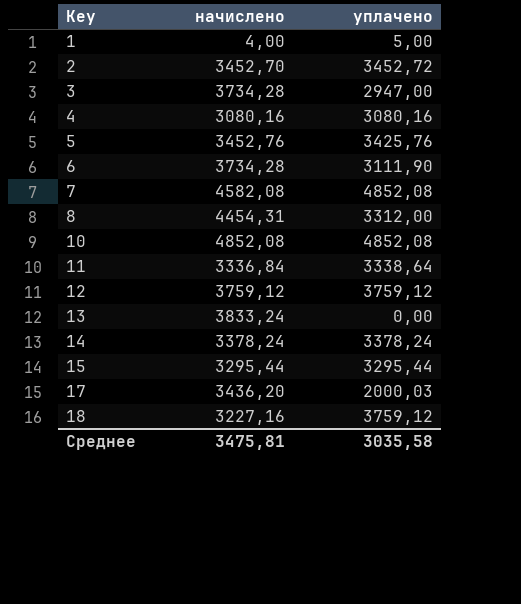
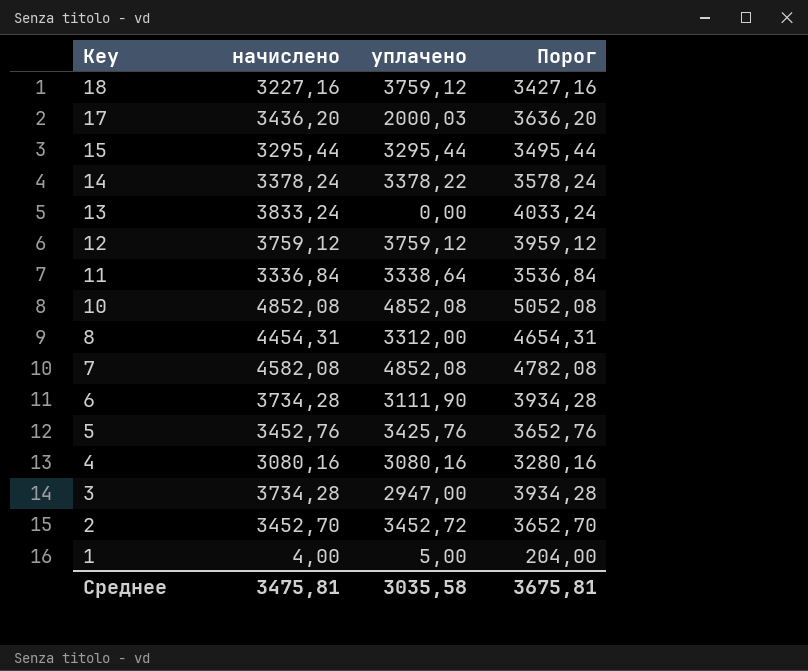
row order: Key ascending -> Key descending
column Порог | formula: none -> [начислено] + 200
14 | уплачено: 3378,24 -> 3378,22

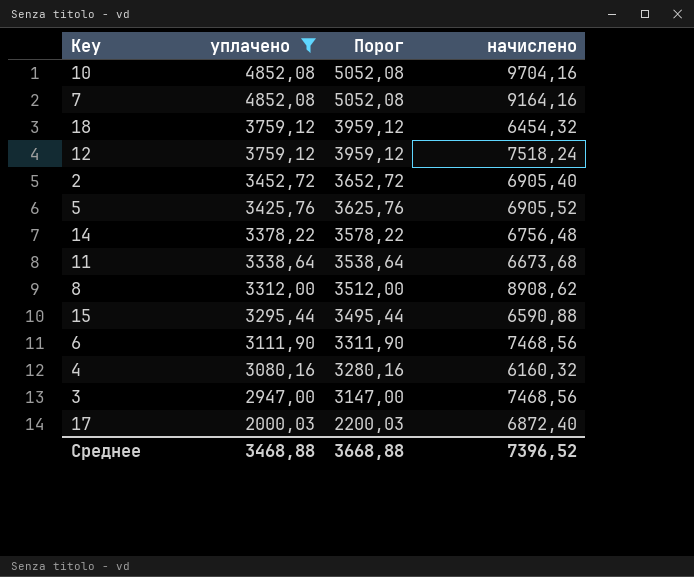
filter: none -> уплачено >= 2000,03
row order: Key descending -> уплачено descending
column Порог | formula: [начислено] + 200 -> [уплачено] + 200
column начислено | position: 2 -> 4
10 | начислено: 4852,08 -> 9704,16
7 | начислено: 4582,08 -> 9164,16
18 | начислено: 3227,16 -> 6454,32
12 | начислено: 3759,12 -> 7518,24
2 | начислено: 3452,70 -> 6905,40
5 | начислено: 3452,76 -> 6905,52
14 | начислено: 3378,24 -> 6756,48
11 | начислено: 3336,84 -> 6673,68
8 | начислено: 4454,31 -> 8908,62
15 | начислено: 3295,44 -> 6590,88
6 | начислено: 3734,28 -> 7468,56
4 | начислено: 3080,16 -> 6160,32
3 | начислено: 3734,28 -> 7468,56
17 | начислено: 3436,20 -> 6872,40
Среднее | уплачено: 3035,58 -> 3468,88
Среднее | Порог: 3675,81 -> 3668,88
Среднее | начислено: 3475,81 -> 7396,52

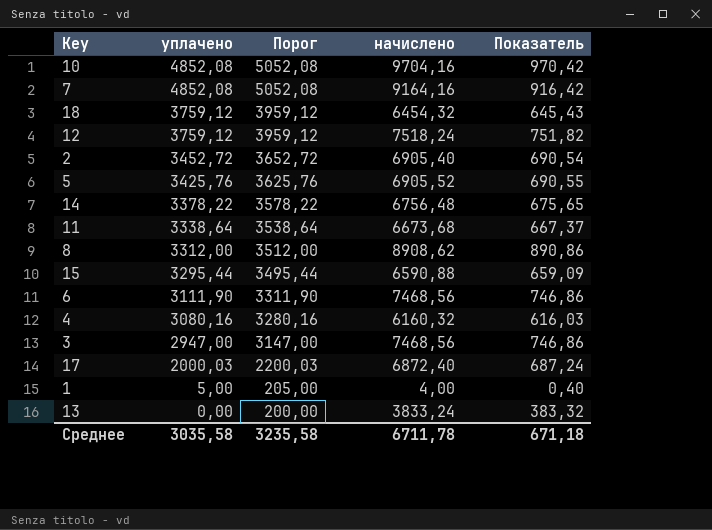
filter: уплачено >= 2000,03 -> none
column Показатель | formula: none -> [начислено] * 0,1
Среднее | уплачено: 3468,88 -> 3035,58
Среднее | Порог: 3668,88 -> 3235,58
Среднее | начислено: 7396,52 -> 6711,78

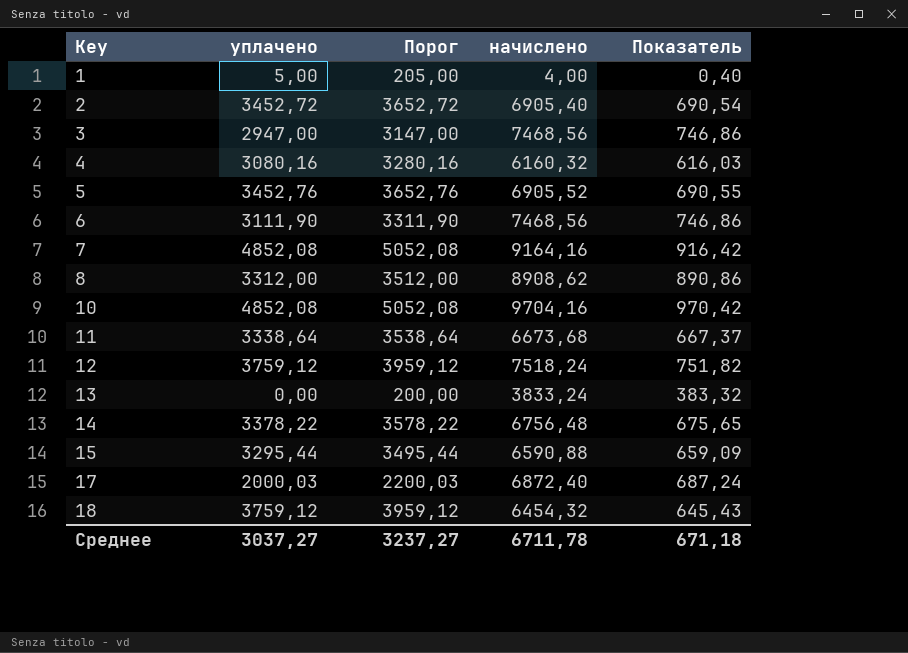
row order: уплачено descending -> Key ascending
5 | уплачено: 3425,76 -> 3452,76
5 | Порог: 3625,76 -> 3652,76
Среднее | уплачено: 3035,58 -> 3037,27
Среднее | Порог: 3235,58 -> 3237,27

